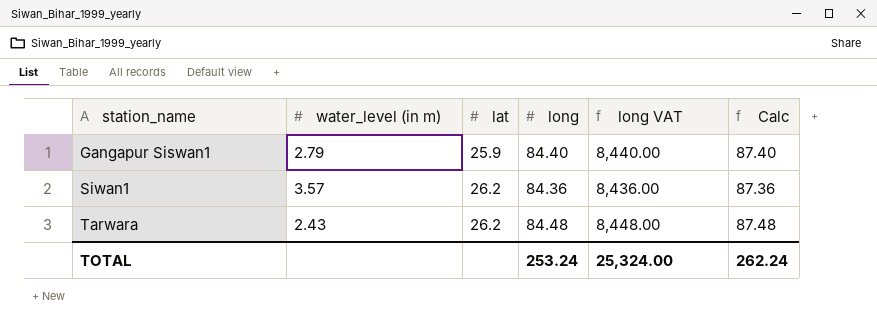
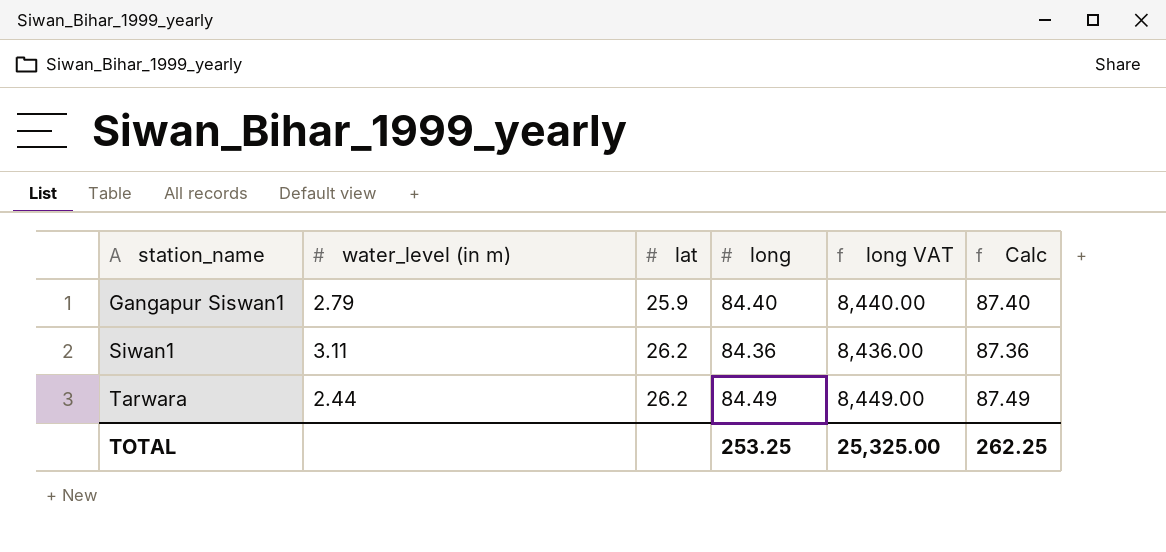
Siwan1 | water_level (in m): 3.57 -> 3.11
Tarwara | water_level (in m): 2.43 -> 2.44
Tarwara | long: 84.48 -> 84.49
Tarwara | long VAT: 8,448.00 -> 8,449.00
Tarwara | Calc: 87.48 -> 87.49
TOTAL | long: 253.24 -> 253.25
TOTAL | long VAT: 25,324.00 -> 25,325.00
TOTAL | Calc: 262.24 -> 262.25

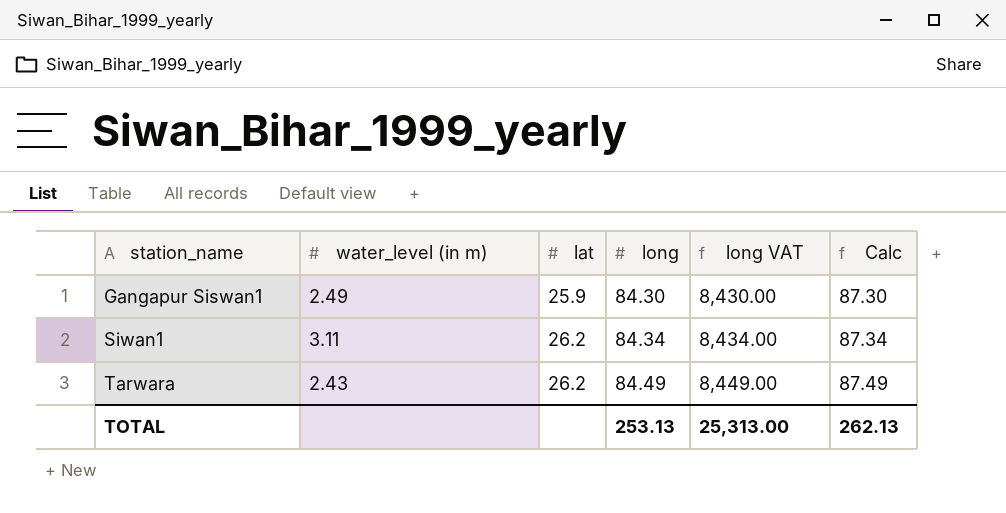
Gangapur Siswan1 | water_level (in m): 2.79 -> 2.49
Gangapur Siswan1 | long: 84.40 -> 84.30
Gangapur Siswan1 | long VAT: 8,440.00 -> 8,430.00
Gangapur Siswan1 | Calc: 87.40 -> 87.30
Siwan1 | long: 84.36 -> 84.34
Siwan1 | long VAT: 8,436.00 -> 8,434.00
Siwan1 | Calc: 87.36 -> 87.34
Tarwara | water_level (in m): 2.44 -> 2.43
TOTAL | long: 253.25 -> 253.13
TOTAL | long VAT: 25,325.00 -> 25,313.00
TOTAL | Calc: 262.25 -> 262.13

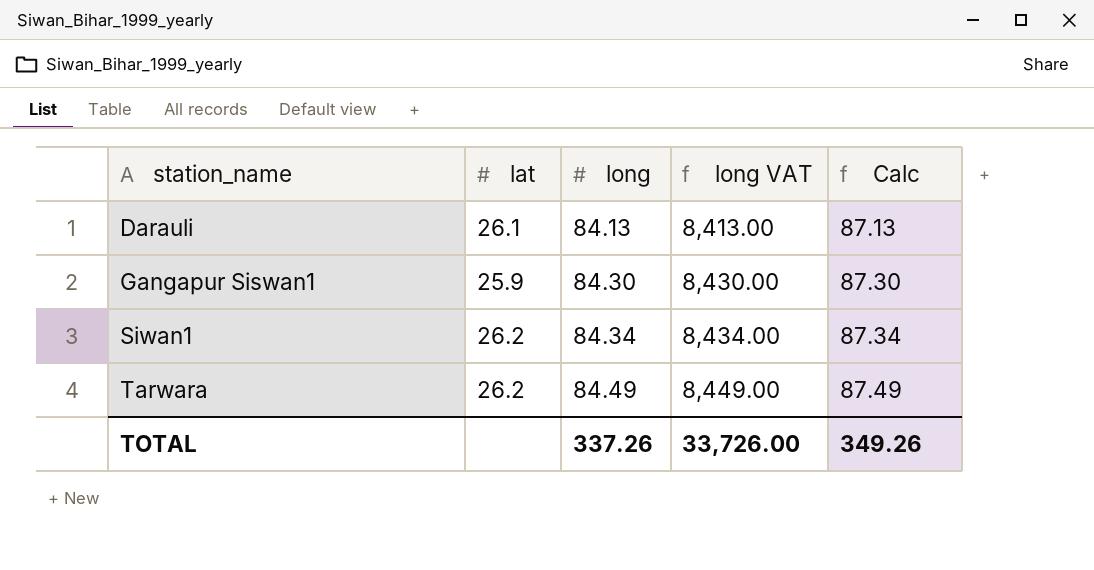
column water_level (in m) | position: 2 -> none
row Darauli: none -> 26.1 | 84.13 | 8,413.00 | 87.13
TOTAL | long: 253.13 -> 337.26
TOTAL | long VAT: 25,313.00 -> 33,726.00
TOTAL | Calc: 262.13 -> 349.26

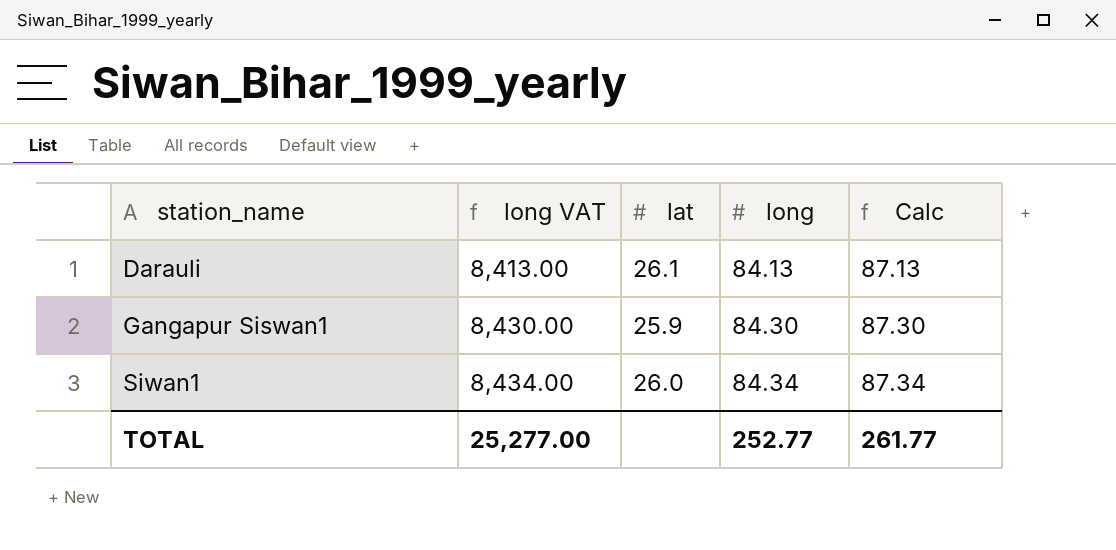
column long VAT | position: 4 -> 2
row Tarwara: 26.2 | 84.49 | 8,449.00 | 87.49 -> none
Siwan1 | lat: 26.2 -> 26.0
TOTAL | long VAT: 33,726.00 -> 25,277.00
TOTAL | long: 337.26 -> 252.77
TOTAL | Calc: 349.26 -> 261.77

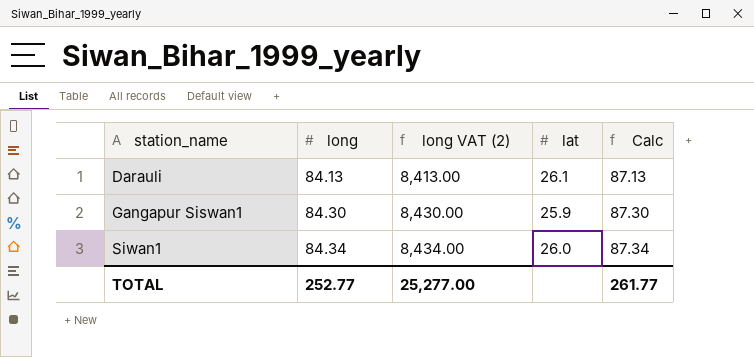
column long | position: 4 -> 2
column name: long VAT -> long VAT (2)

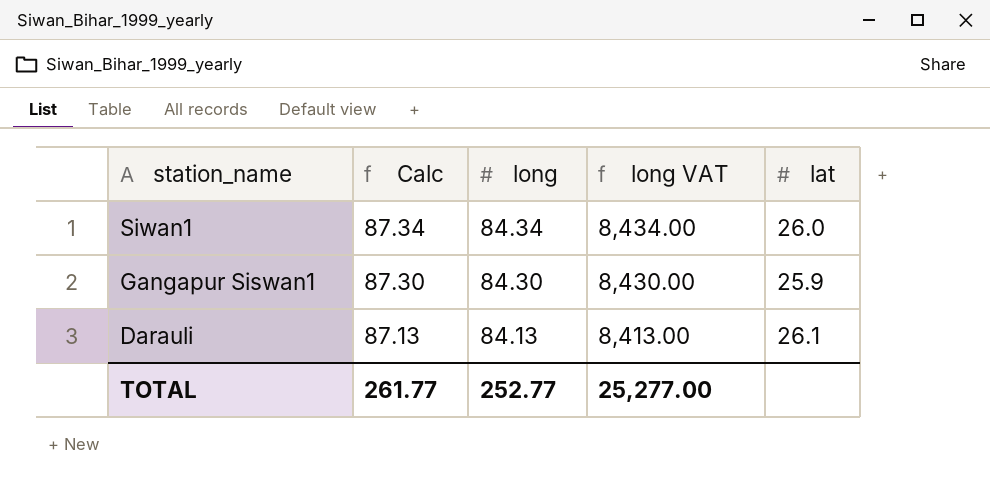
row order: station_name ascending -> station_name descending
column Calc | position: 5 -> 2
column name: long VAT (2) -> long VAT

